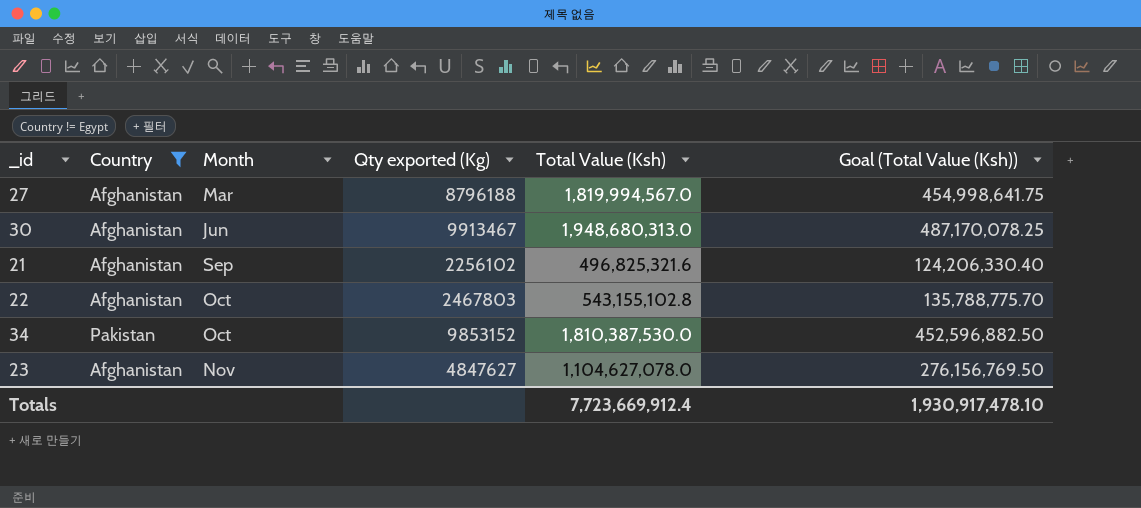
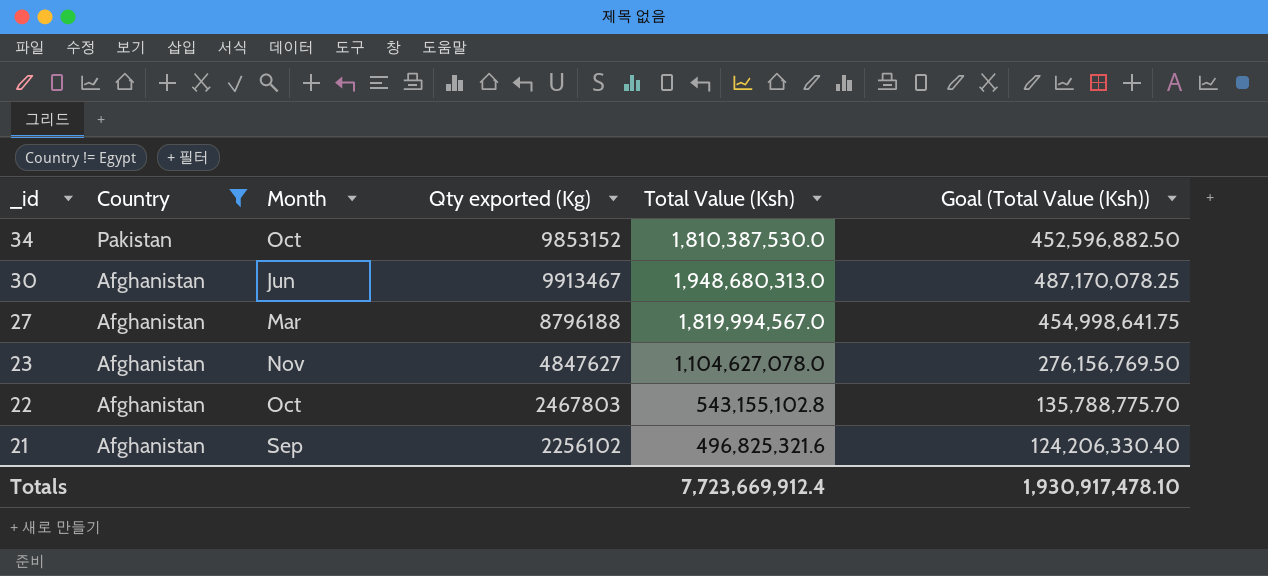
row order: Month ascending -> _id descending

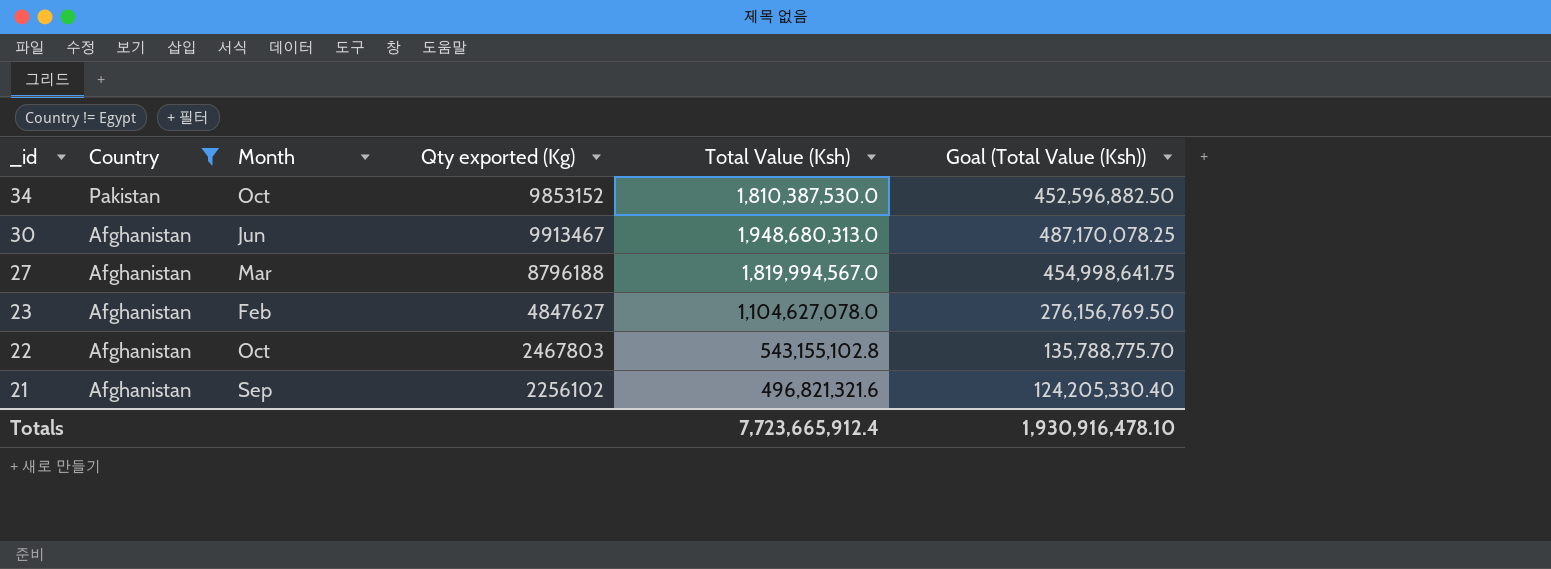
23 | Month: Nov -> Feb
21 | Total Value (Ksh): 496,825,321.6 -> 496,821,321.6
21 | Goal (Total Value (Ksh)): 124,206,330.40 -> 124,205,330.40
Totals | Total Value (Ksh): 7,723,669,912.4 -> 7,723,665,912.4
Totals | Goal (Total Value (Ksh)): 1,930,917,478.10 -> 1,930,916,478.10

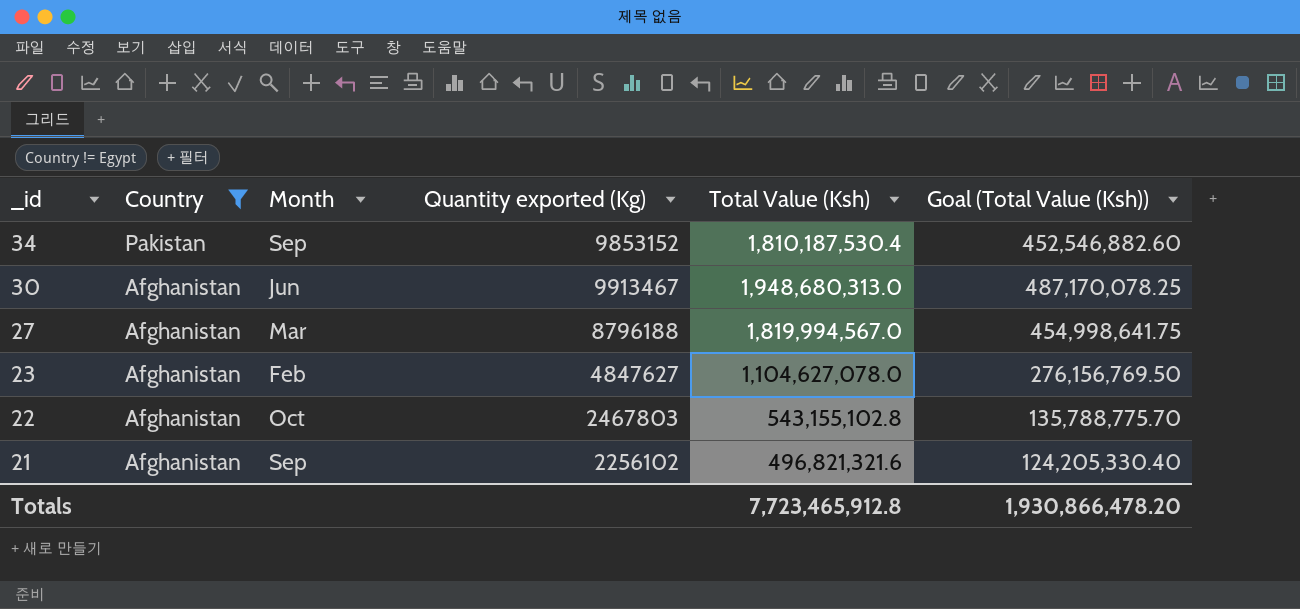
column name: Qty exported (Kg) -> Quantity exported (Kg)
34 | Month: Oct -> Sep
34 | Total Value (Ksh): 1,810,387,530.0 -> 1,810,187,530.4
34 | Goal (Total Value (Ksh)): 452,596,882.50 -> 452,546,882.60
Totals | Total Value (Ksh): 7,723,665,912.4 -> 7,723,465,912.8
Totals | Goal (Total Value (Ksh)): 1,930,916,478.10 -> 1,930,866,478.20

